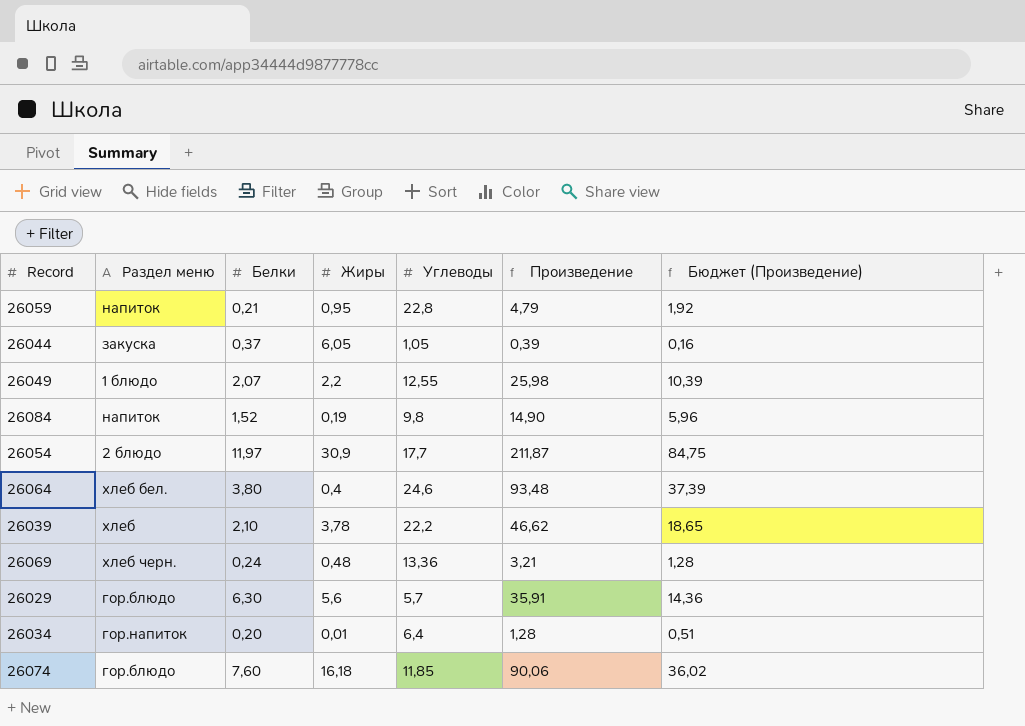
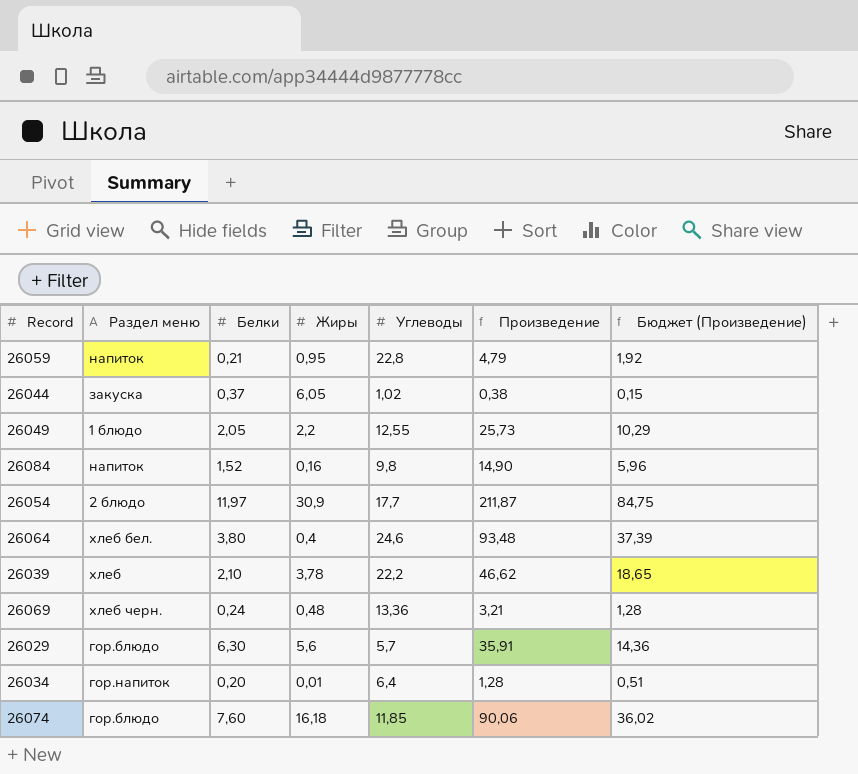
26044 | Углеводы: 1,05 -> 1,02
26044 | Произведение: 0,39 -> 0,38
26044 | Бюджет (Произведение): 0,16 -> 0,15
26049 | Белки: 2,07 -> 2,05
26049 | Произведение: 25,98 -> 25,73
26049 | Бюджет (Произведение): 10,39 -> 10,29
26084 | Жиры: 0,19 -> 0,16

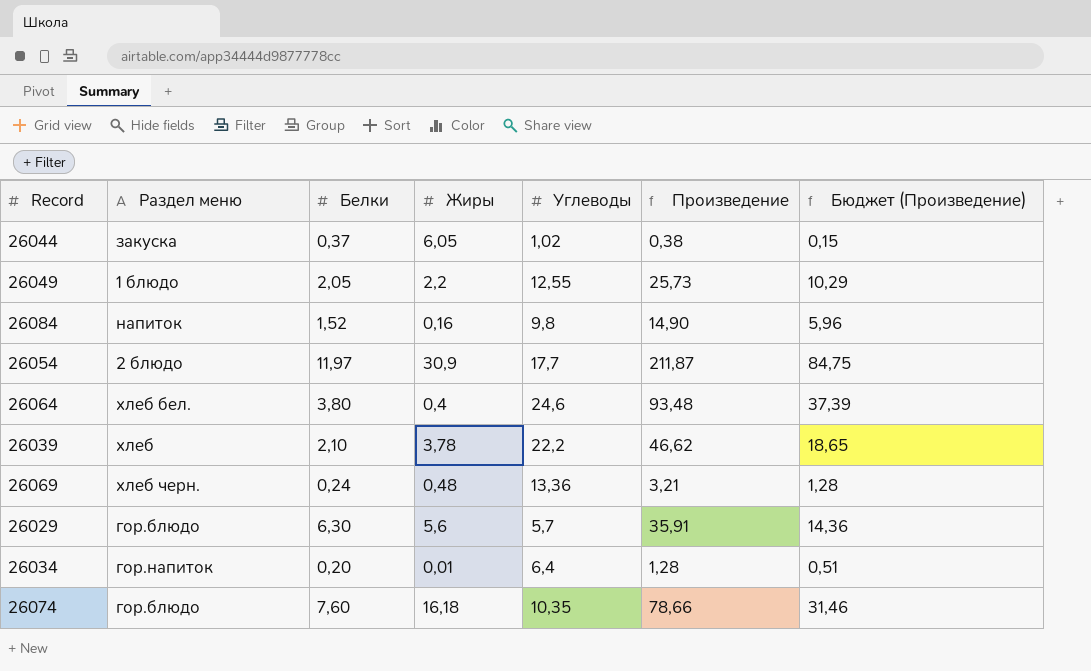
row 26059: напиток | 0,21 | 0,95 | 22,8 | 4,79 | 1,92 -> none
26074 | Углеводы: 11,85 -> 10,35
26074 | Произведение: 90,06 -> 78,66
26074 | Бюджет (Произведение): 36,02 -> 31,46

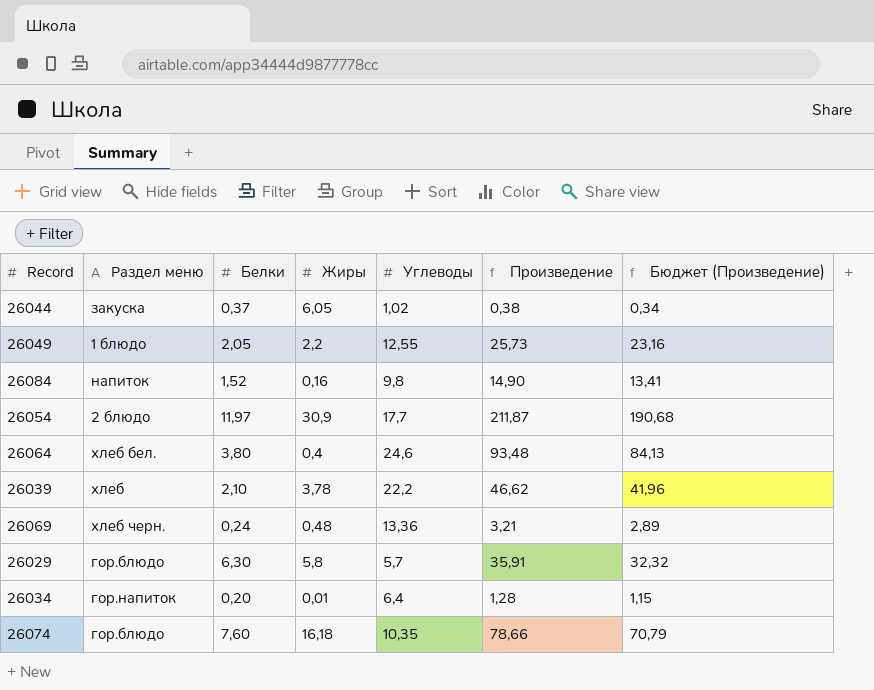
column Бюджет (Произведение) | formula: [Произведение] * 0,4 -> [Произведение] * 0,9
26029 | Жиры: 5,6 -> 5,8

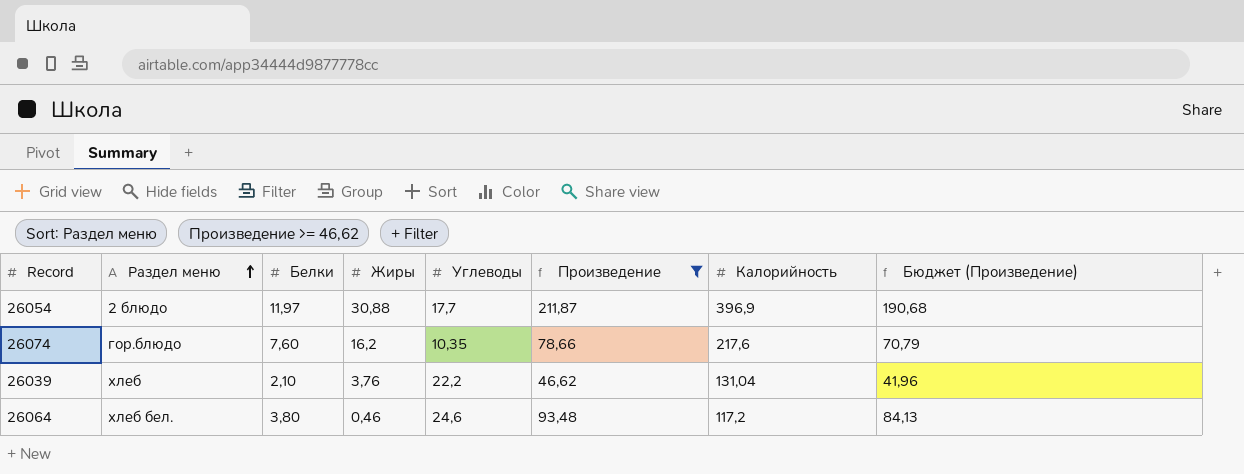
filter: none -> Произведение >= 46,62
row order: none -> Раздел меню ascending
column Калорийность | position: none -> 7
26054 | Жиры: 30,9 -> 30,88
26074 | Жиры: 16,18 -> 16,2
26039 | Жиры: 3,78 -> 3,76
26064 | Жиры: 0,4 -> 0,46

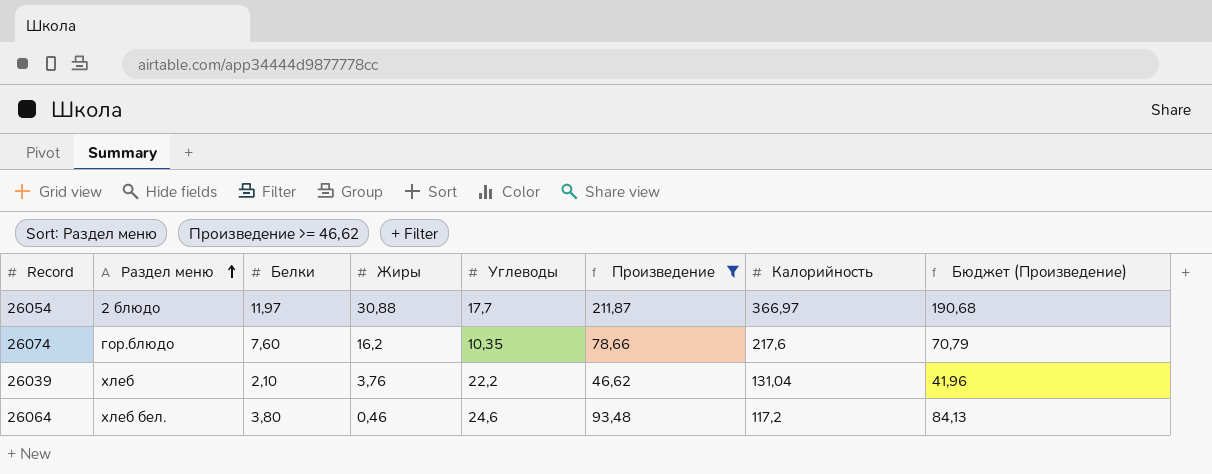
26054 | Калорийность: 396,9 -> 366,97

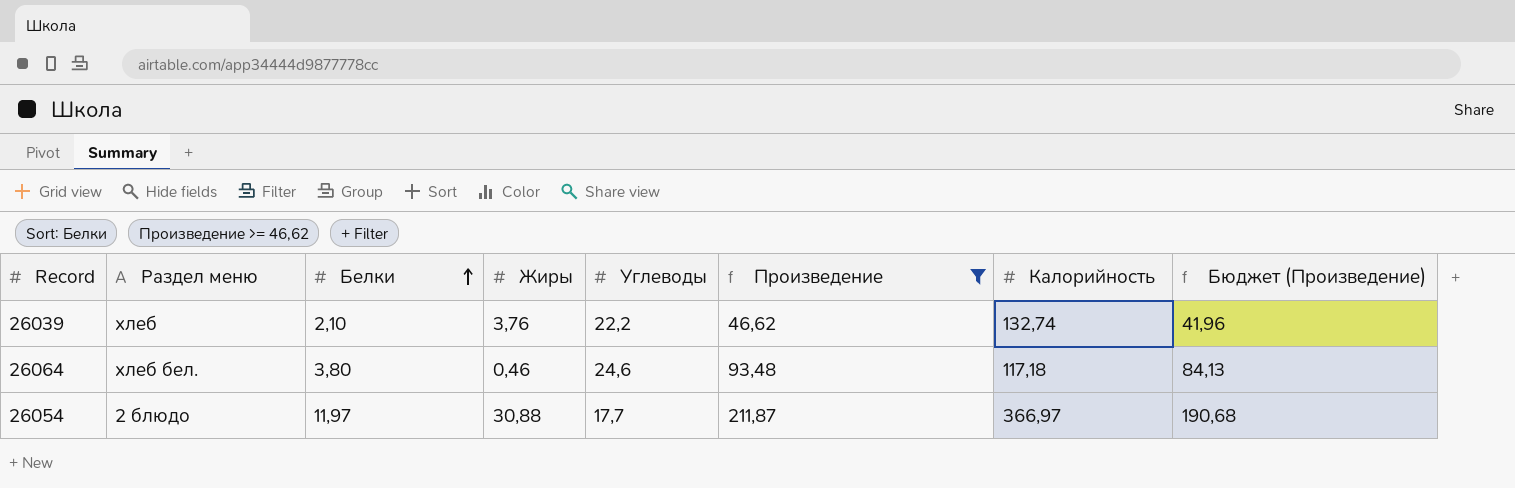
row order: Раздел меню ascending -> Белки ascending
row 26074: гор.блюдо | 7,60 | 16,2 | 10,35 | 78,66 | 217,6 | 70,79 -> none
26039 | Калорийность: 131,04 -> 132,74
26064 | Калорийность: 117,2 -> 117,18

